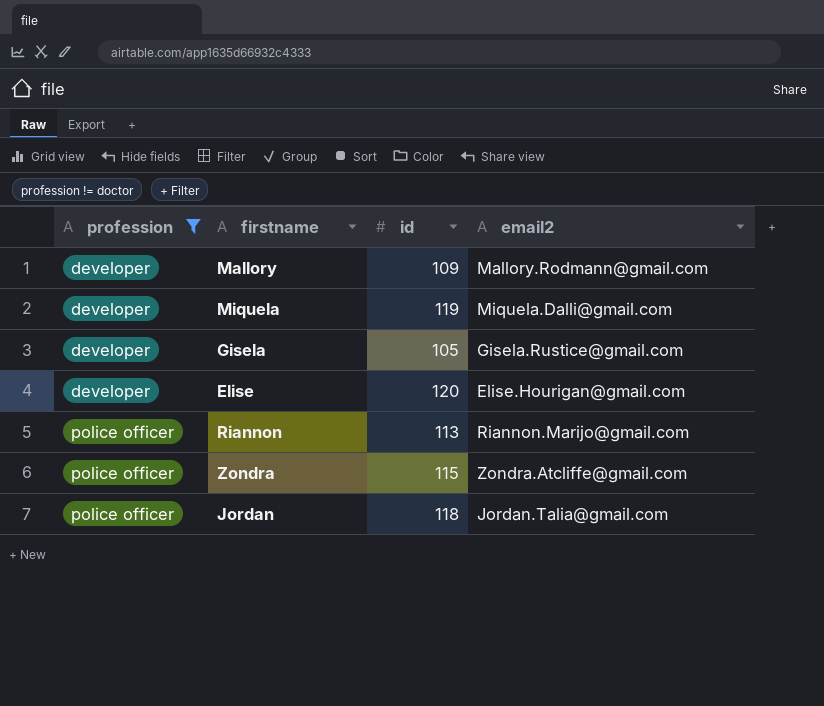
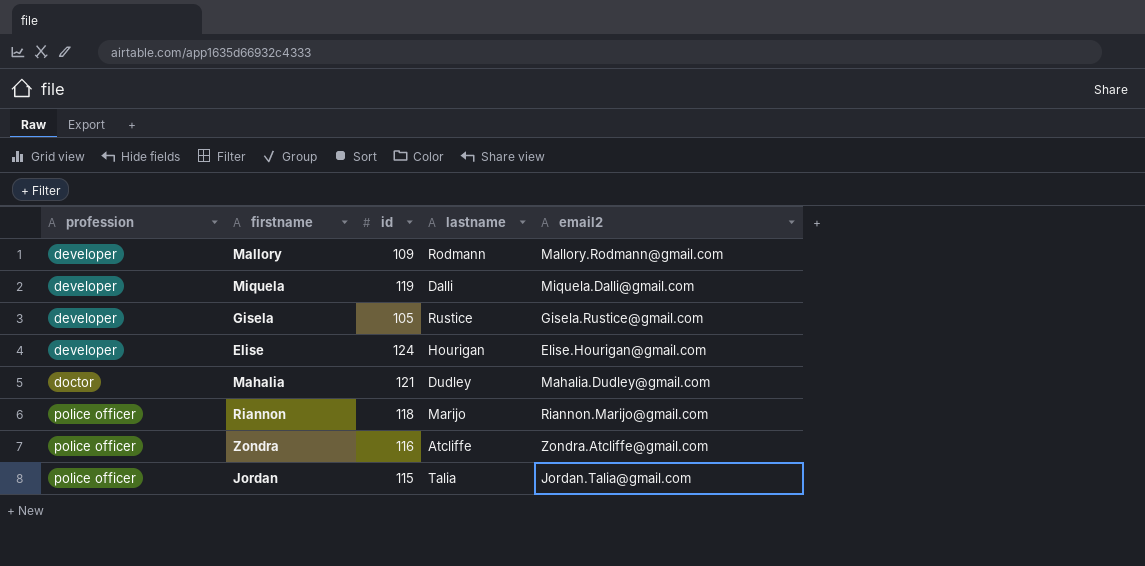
filter: profession != doctor -> none
column lastname | position: none -> 4
Elise | id: 120 -> 124
Riannon | id: 113 -> 118
Zondra | id: 115 -> 116
Jordan | id: 118 -> 115

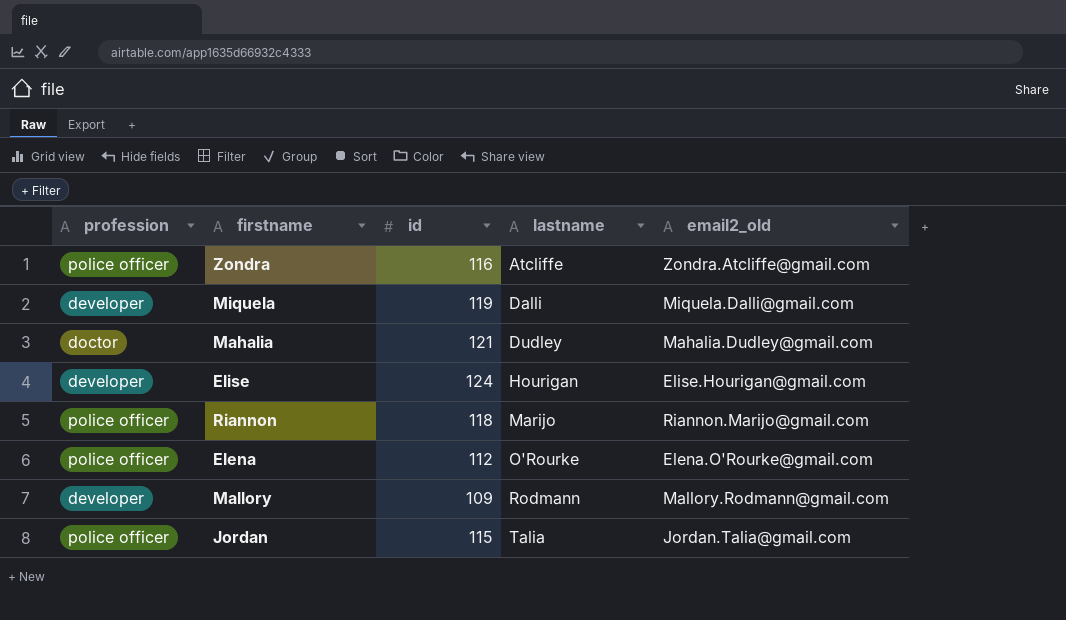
row order: profession ascending -> lastname ascending
column name: email2 -> email2_old
row Gisela: developer | 105 | Rustice | Gisela.Rustice@gmail.com -> none
row Elena: none -> police officer | 112 | O'Rourke | Elena.O'Rourke@gmail.com

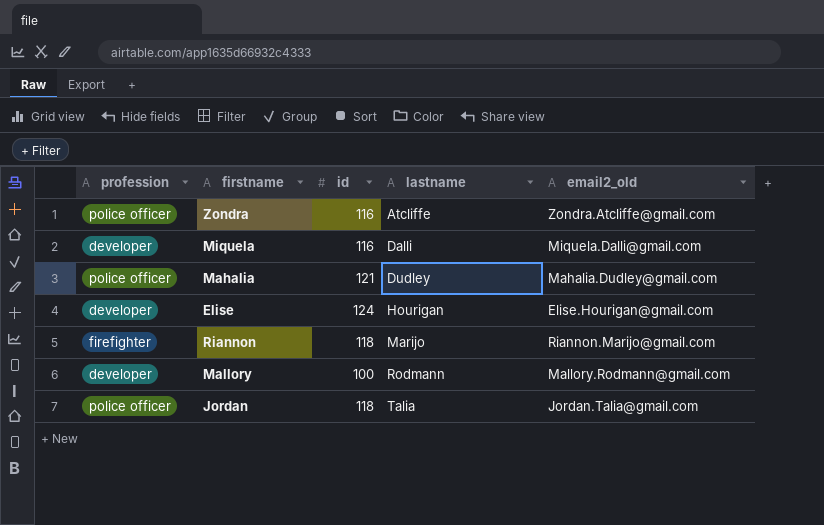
row Elena: police officer | 112 | O'Rourke | Elena.O'Rourke@gmail.com -> none
Miquela | id: 119 -> 116
Mahalia | profession: doctor -> police officer
Riannon | profession: police officer -> firefighter
Mallory | id: 109 -> 100
Jordan | id: 115 -> 118

